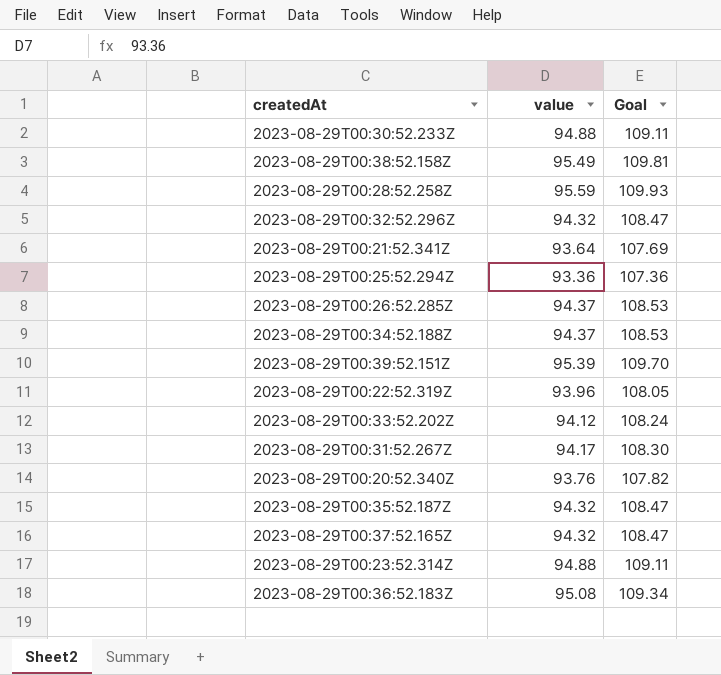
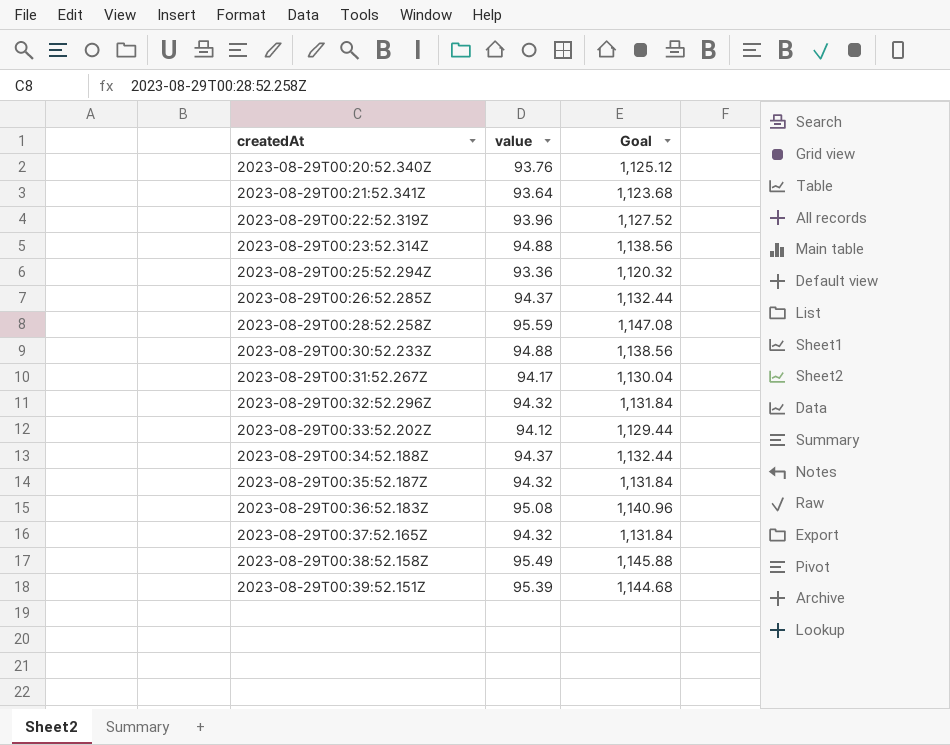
row order: none -> createdAt ascending
column Goal | formula: [value] * 1.15 -> [value] * 12

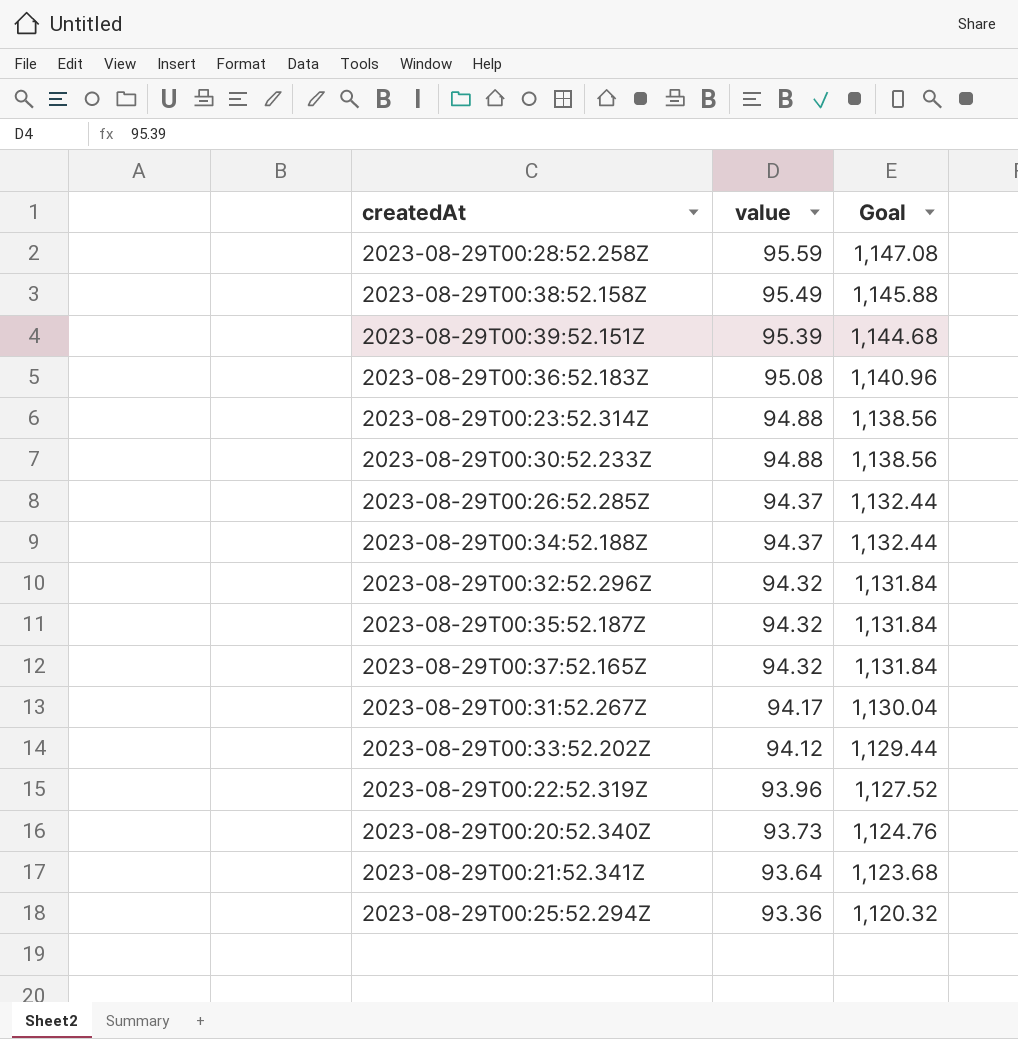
row order: createdAt ascending -> value descending
2023-08-29T00:20:52.340Z | value: 93.76 -> 93.73
2023-08-29T00:20:52.340Z | Goal: 1,125.12 -> 1,124.76

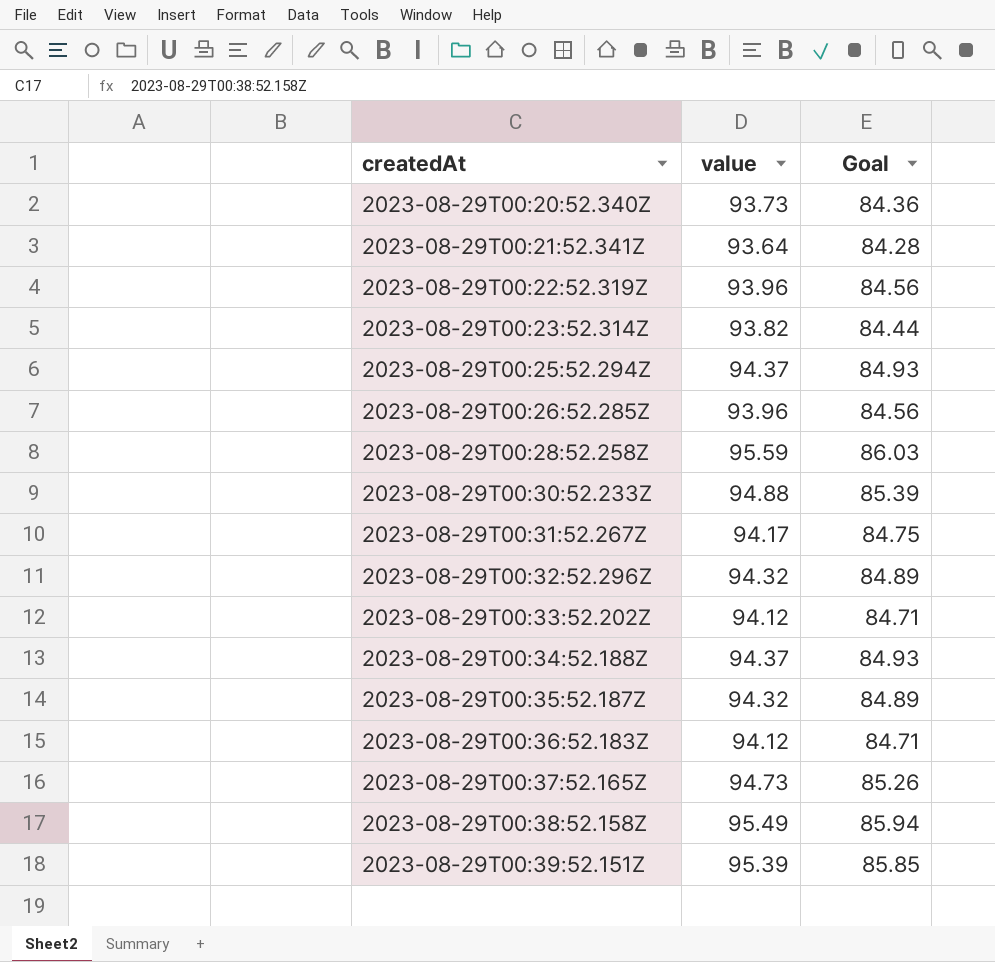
row order: value descending -> createdAt ascending
column Goal | formula: [value] * 12 -> [value] * 0.9
2023-08-29T00:23:52.314Z | value: 94.88 -> 93.82
2023-08-29T00:25:52.294Z | value: 93.36 -> 94.37
2023-08-29T00:26:52.285Z | value: 94.37 -> 93.96
2023-08-29T00:36:52.183Z | value: 95.08 -> 94.12
2023-08-29T00:37:52.165Z | value: 94.32 -> 94.73

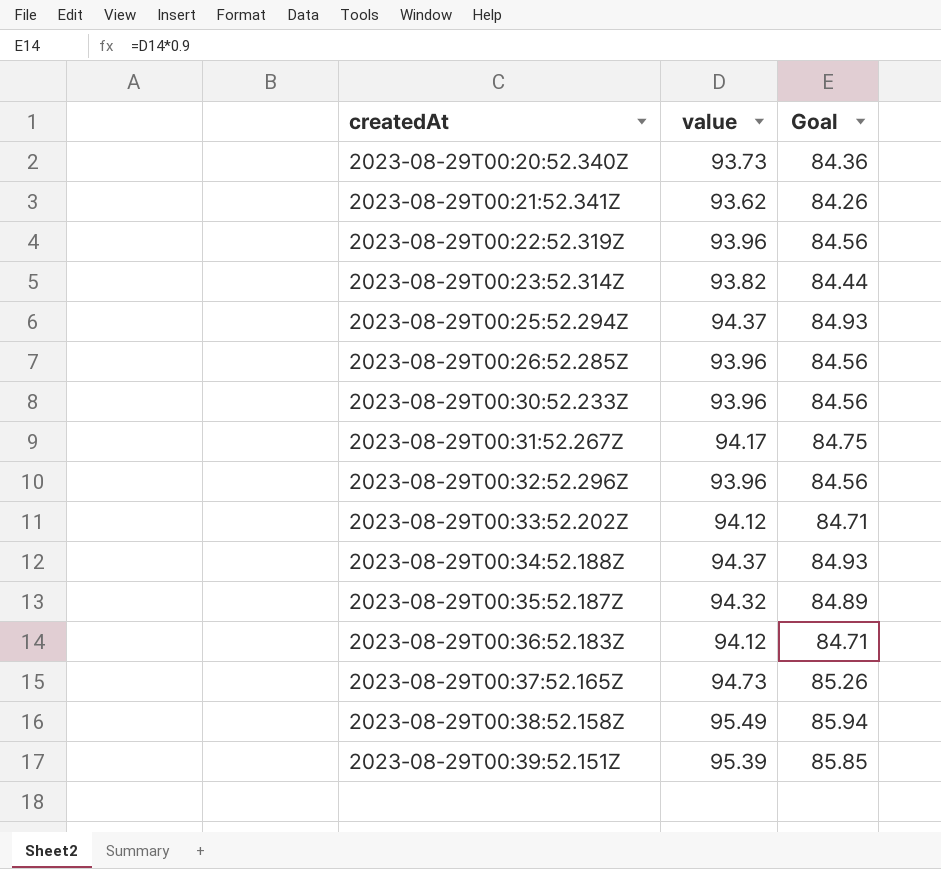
row 2023-08-29T00:28:52.258Z: 95.59 | 86.03 -> none
2023-08-29T00:21:52.341Z | value: 93.64 -> 93.62
2023-08-29T00:21:52.341Z | Goal: 84.28 -> 84.26
2023-08-29T00:30:52.233Z | value: 94.88 -> 93.96
2023-08-29T00:30:52.233Z | Goal: 85.39 -> 84.56
2023-08-29T00:32:52.296Z | value: 94.32 -> 93.96
2023-08-29T00:32:52.296Z | Goal: 84.89 -> 84.56

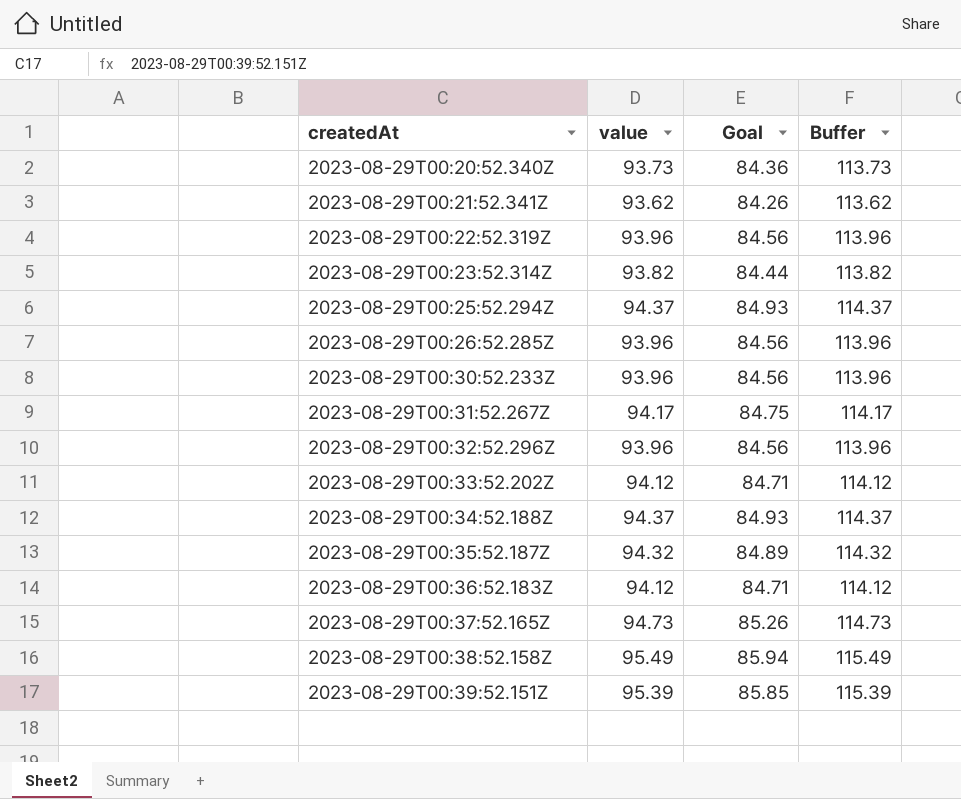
column Buffer | formula: none -> [value] + 20

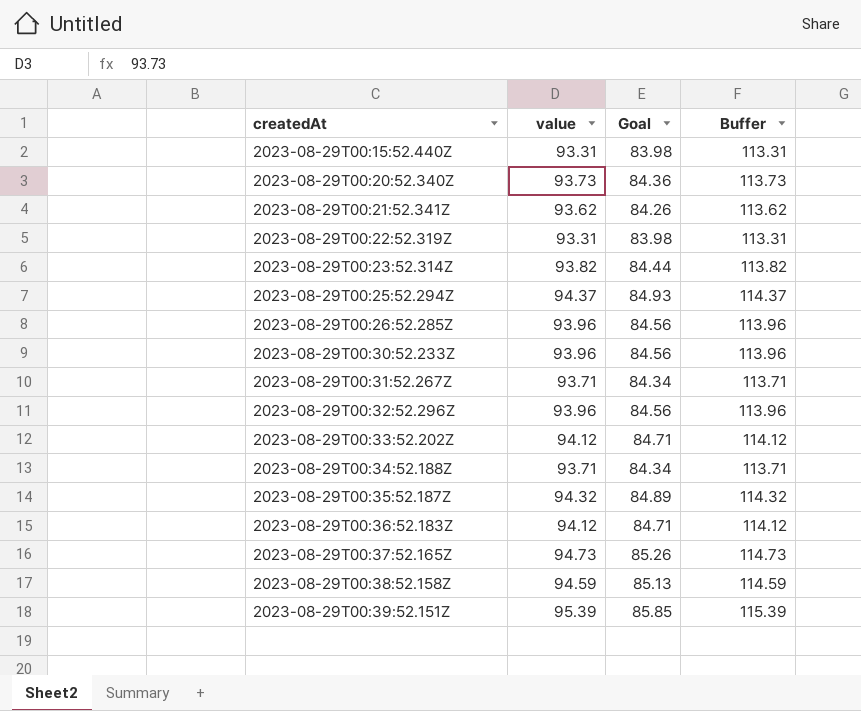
row 2023-08-29T00:15:52.440Z: none -> 93.31 | 83.98 | 113.31
2023-08-29T00:22:52.319Z | value: 93.96 -> 93.31
2023-08-29T00:22:52.319Z | Goal: 84.56 -> 83.98
2023-08-29T00:22:52.319Z | Buffer: 113.96 -> 113.31
2023-08-29T00:31:52.267Z | value: 94.17 -> 93.71
2023-08-29T00:31:52.267Z | Goal: 84.75 -> 84.34
2023-08-29T00:31:52.267Z | Buffer: 114.17 -> 113.71
2023-08-29T00:34:52.188Z | value: 94.37 -> 93.71
2023-08-29T00:34:52.188Z | Goal: 84.93 -> 84.34
2023-08-29T00:34:52.188Z | Buffer: 114.37 -> 113.71
2023-08-29T00:38:52.158Z | value: 95.49 -> 94.59
2023-08-29T00:38:52.158Z | Goal: 85.94 -> 85.13
2023-08-29T00:38:52.158Z | Buffer: 115.49 -> 114.59

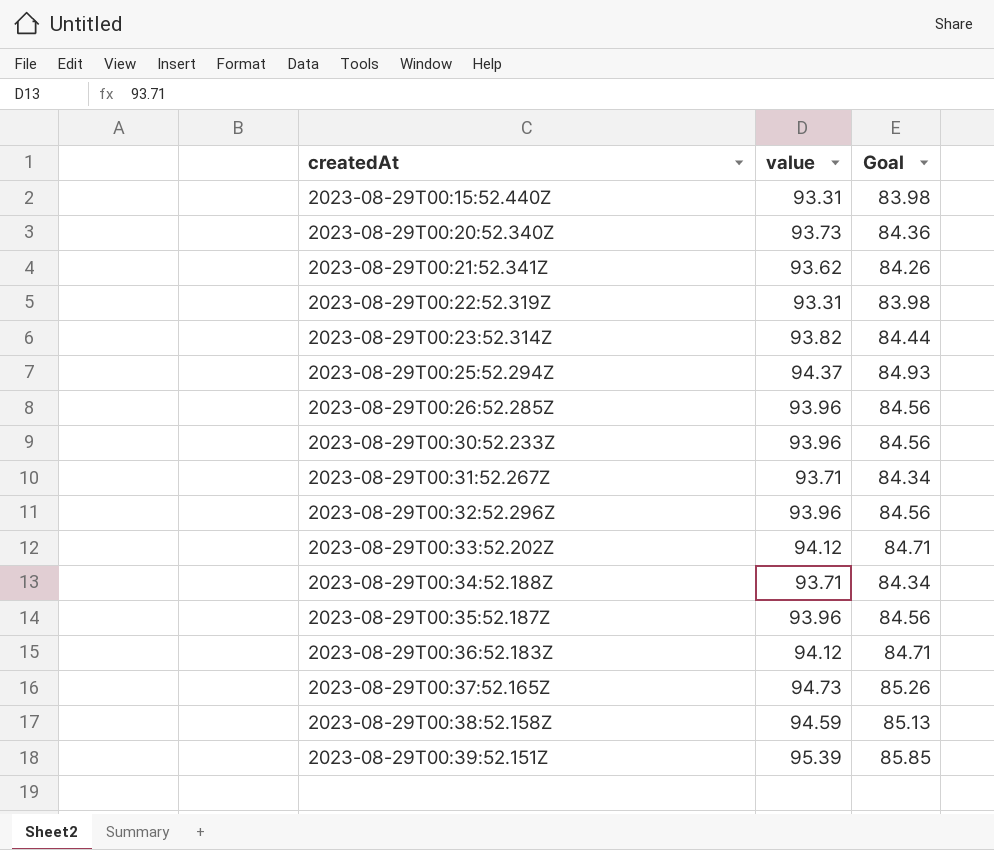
column Buffer | formula: [value] + 20 -> none
2023-08-29T00:35:52.187Z | value: 94.32 -> 93.96
2023-08-29T00:35:52.187Z | Goal: 84.89 -> 84.56

